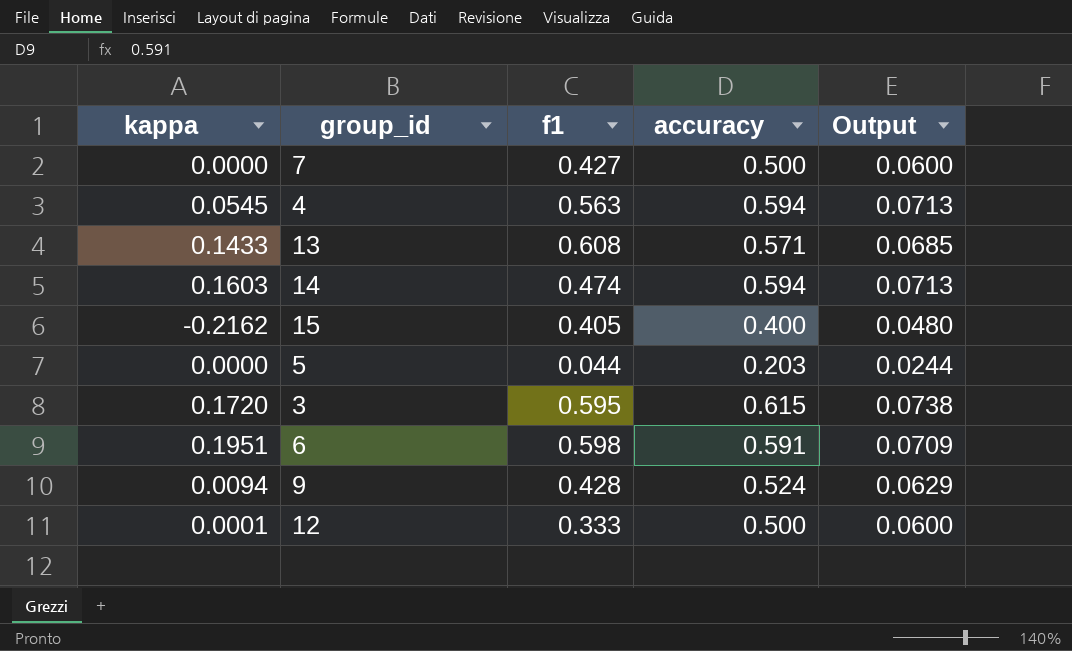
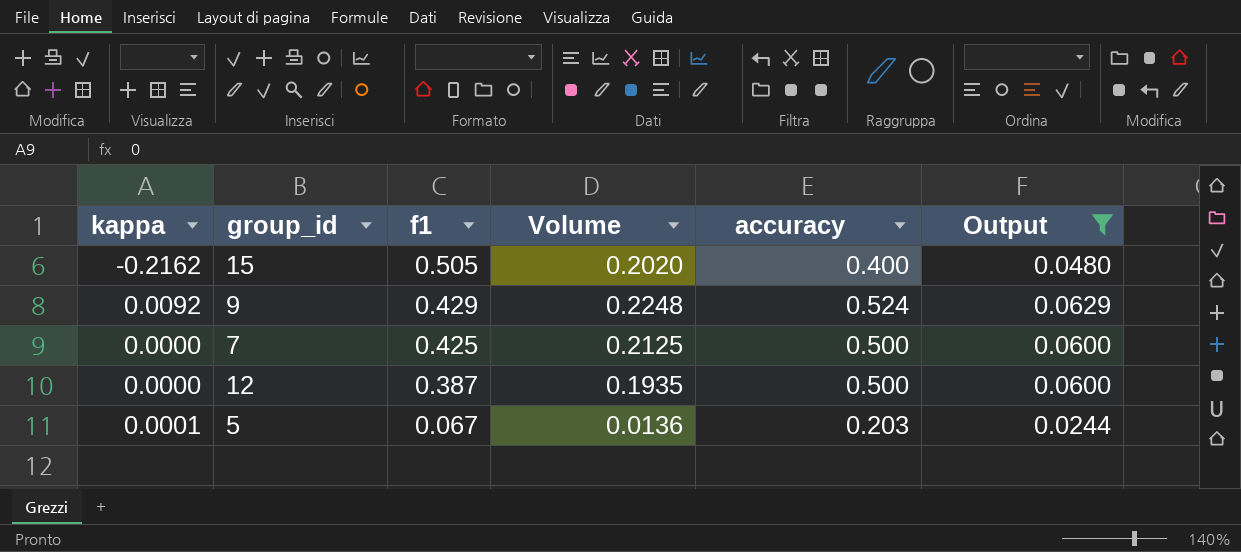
filter: none -> Output <= 0.0629
row order: none -> f1 descending
column Volume | formula: none -> [f1] * [accuracy]
15 | f1: 0.405 -> 0.505
9 | kappa: 0.0094 -> 0.0092
9 | f1: 0.428 -> 0.429
7 | f1: 0.427 -> 0.425
12 | kappa: 0.0001 -> 0.0000
12 | f1: 0.333 -> 0.387
5 | kappa: 0.0000 -> 0.0001
5 | f1: 0.044 -> 0.067

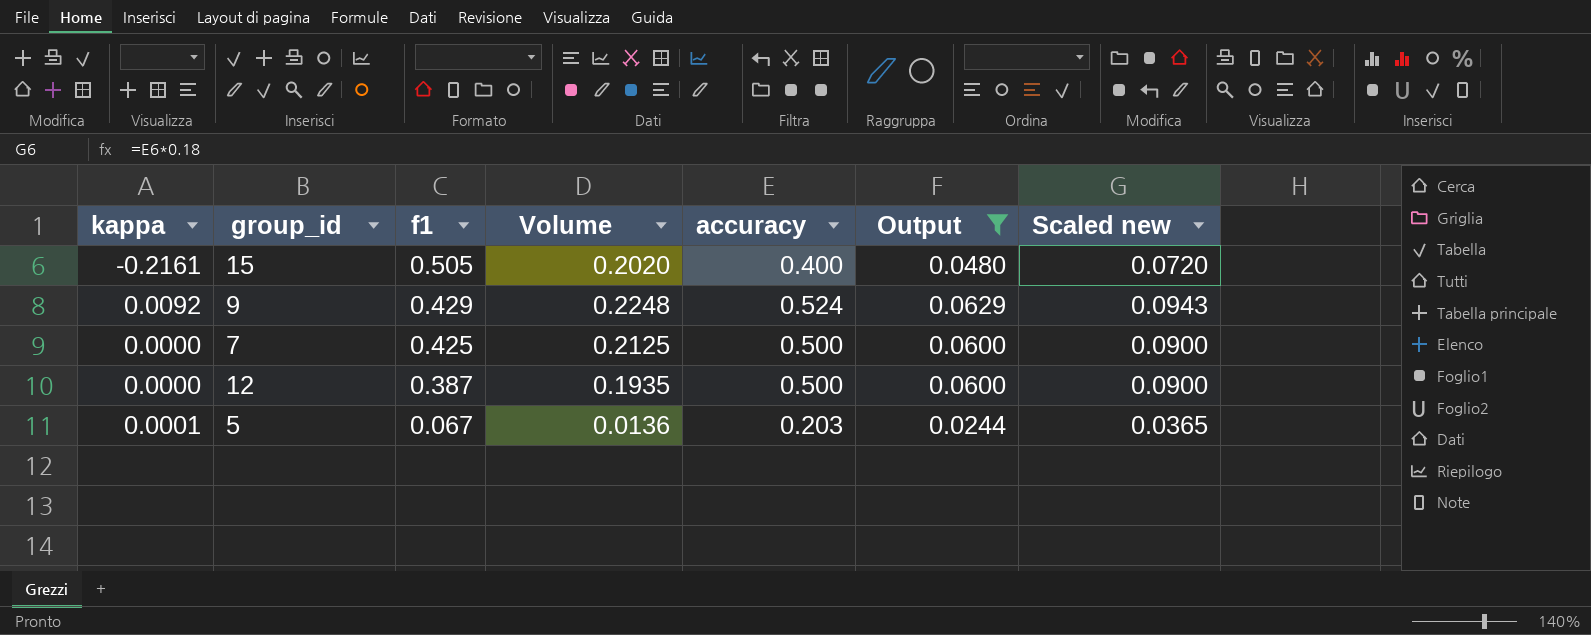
column Scaled new | formula: none -> [accuracy] * 0.18
15 | kappa: -0.2162 -> -0.2161

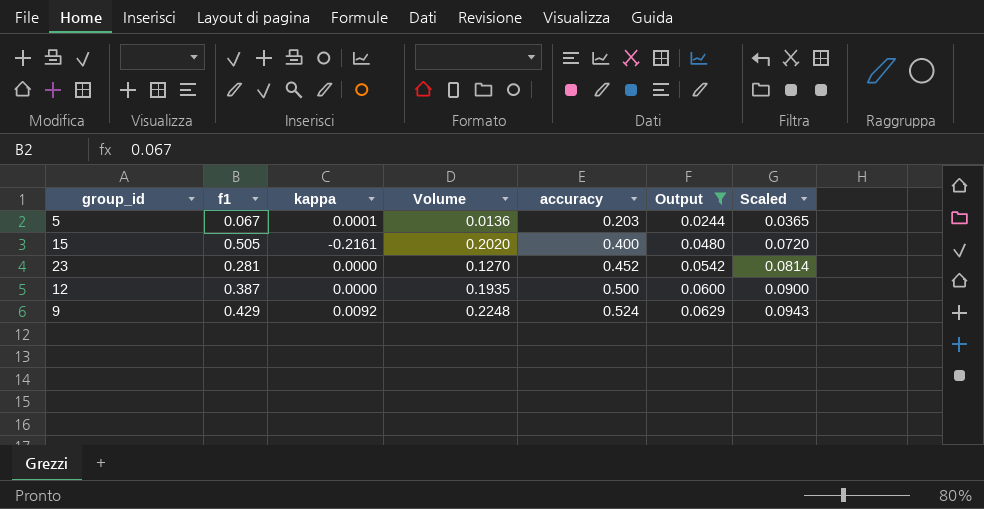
row order: f1 descending -> accuracy ascending
column kappa | position: 1 -> 3
column name: Scaled new -> Scaled
row 7: 0.0000 | 0.425 | 0.2125 | 0.500 | 0.0600 | 0.0900 -> none
row 23: none -> 0.281 | 0.0000 | 0.1270 | 0.452 | 0.0542 | 0.0814

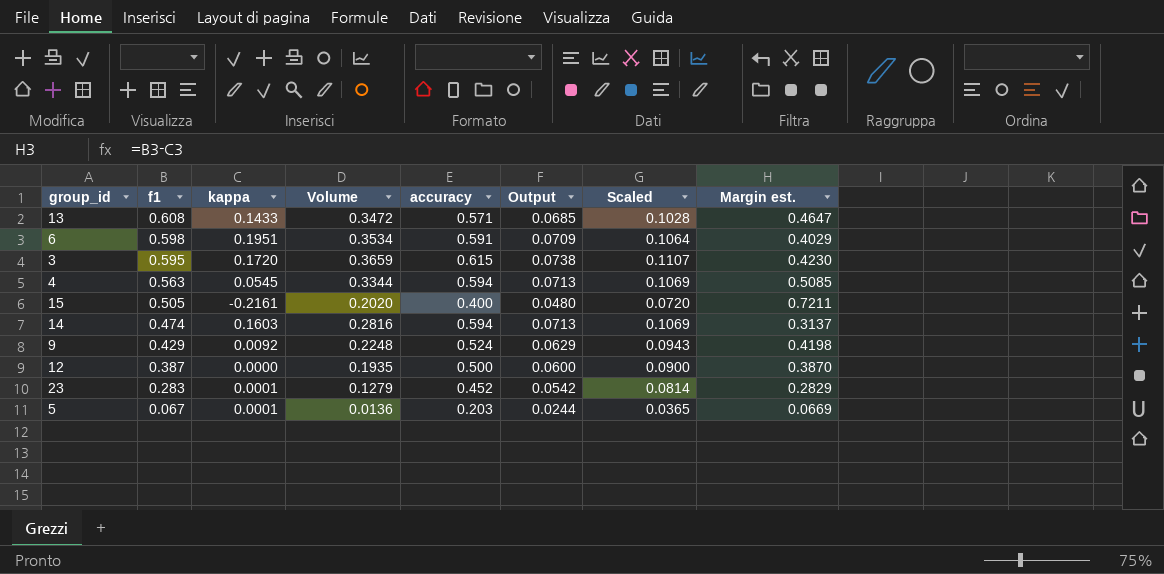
filter: Output <= 0.0629 -> none
row order: accuracy ascending -> f1 descending
column Margin est. | formula: none -> [f1] - [kappa]
23 | f1: 0.281 -> 0.283
23 | kappa: 0.0000 -> 0.0001
23 | Volume: 0.1270 -> 0.1279

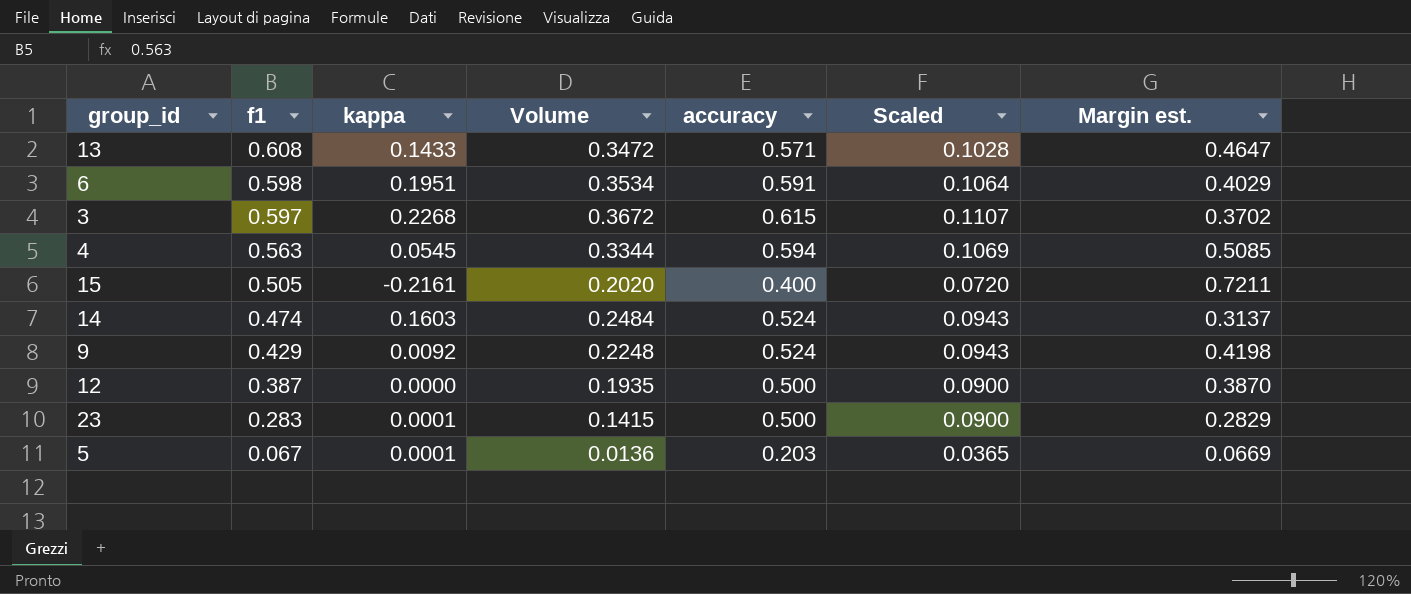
column Output | formula: [accuracy] * 0.12 -> none
3 | f1: 0.595 -> 0.597
3 | kappa: 0.1720 -> 0.2268
3 | Volume: 0.3659 -> 0.3672
3 | Margin est.: 0.4230 -> 0.3702
14 | Volume: 0.2816 -> 0.2484
14 | accuracy: 0.594 -> 0.524
14 | Scaled: 0.1069 -> 0.0943
23 | Volume: 0.1279 -> 0.1415
23 | accuracy: 0.452 -> 0.500
23 | Scaled: 0.0814 -> 0.0900

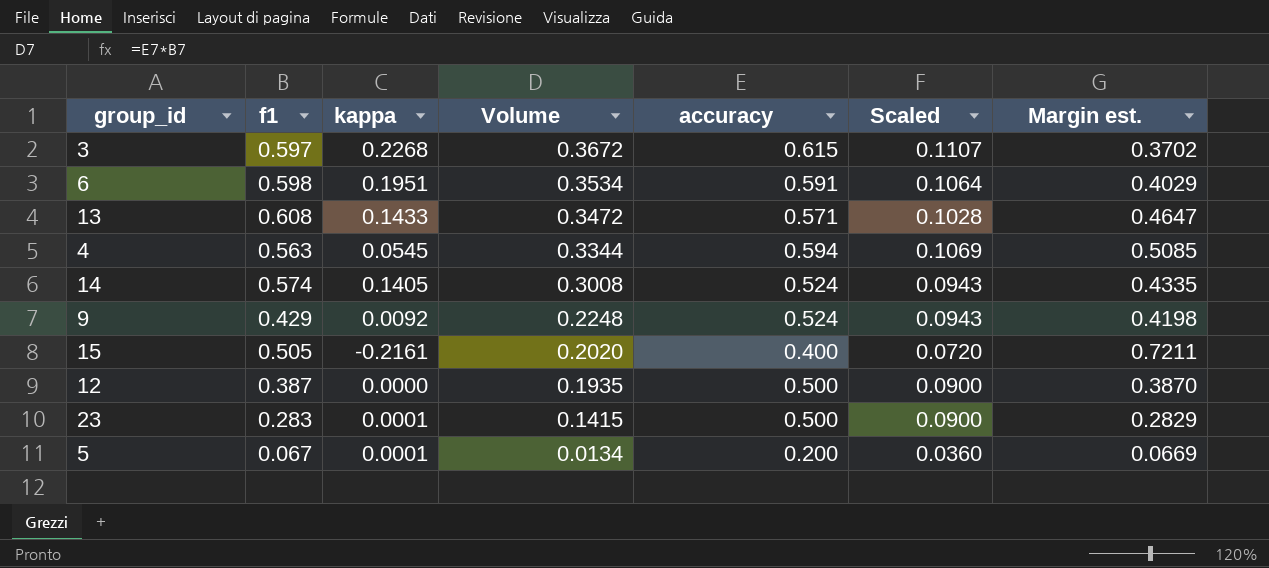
row order: f1 descending -> Volume descending
14 | f1: 0.474 -> 0.574
14 | kappa: 0.1603 -> 0.1405
14 | Volume: 0.2484 -> 0.3008
14 | Margin est.: 0.3137 -> 0.4335
5 | Volume: 0.0136 -> 0.0134
5 | accuracy: 0.203 -> 0.200
5 | Scaled: 0.0365 -> 0.0360

